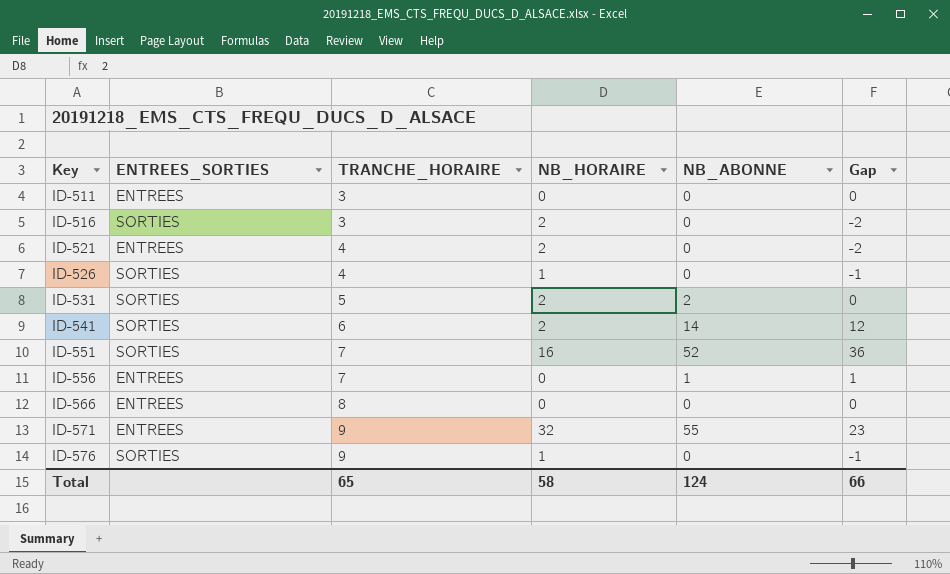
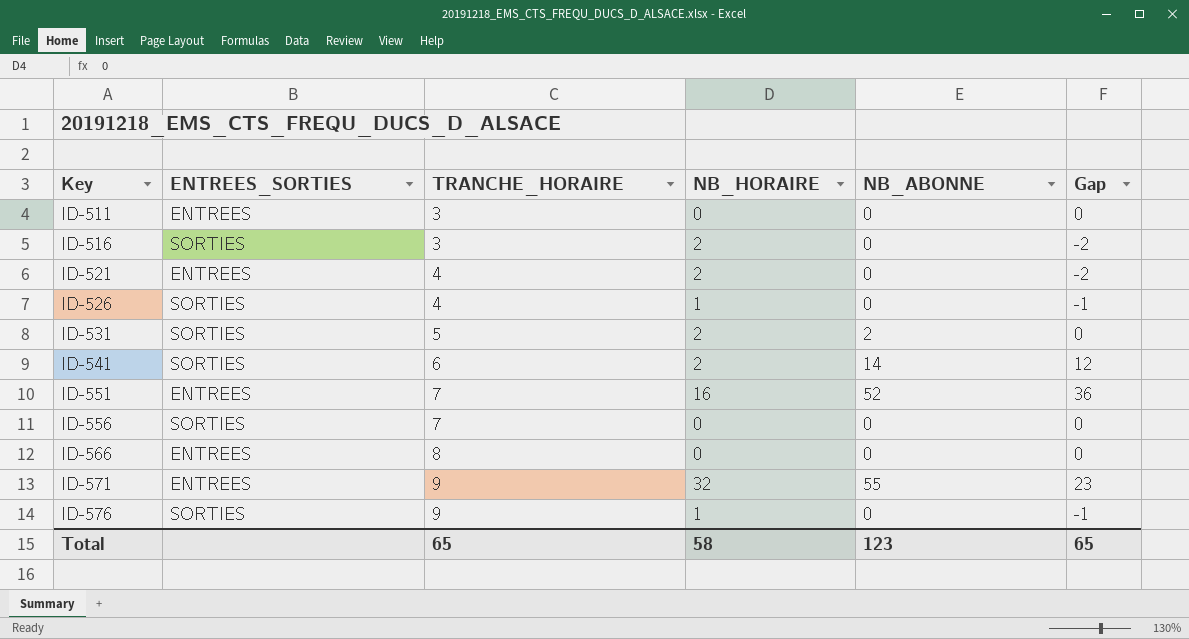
ID-551 | ENTREES_SORTIES: SORTIES -> ENTREES
ID-556 | ENTREES_SORTIES: ENTREES -> SORTIES
ID-556 | NB_ABONNE: 1 -> 0
ID-556 | Gap: 1 -> 0
Total | NB_ABONNE: 124 -> 123
Total | Gap: 66 -> 65

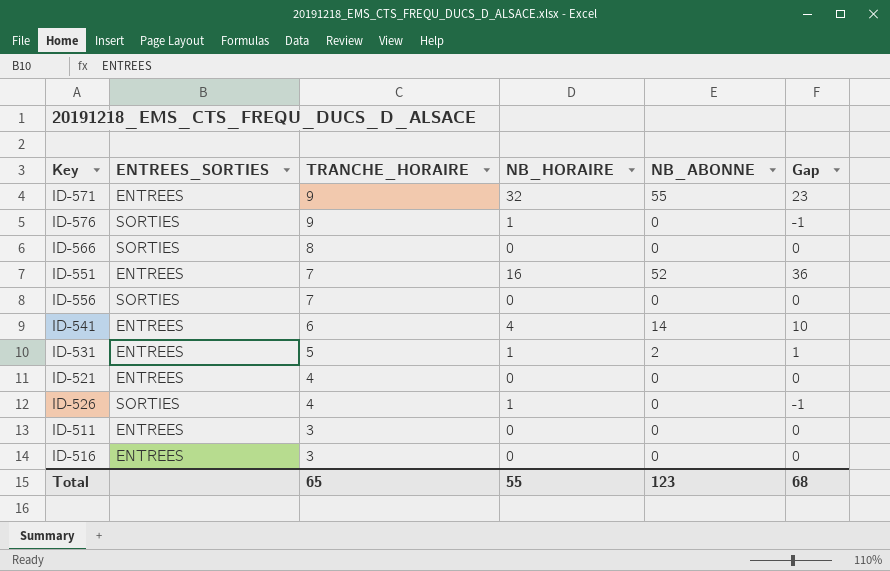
row order: Key ascending -> TRANCHE_HORAIRE descending
ID-566 | ENTREES_SORTIES: ENTREES -> SORTIES
ID-541 | ENTREES_SORTIES: SORTIES -> ENTREES
ID-541 | NB_HORAIRE: 2 -> 4
ID-541 | Gap: 12 -> 10
ID-531 | ENTREES_SORTIES: SORTIES -> ENTREES
ID-531 | NB_HORAIRE: 2 -> 1
ID-531 | Gap: 0 -> 1
ID-521 | NB_HORAIRE: 2 -> 0
ID-521 | Gap: -2 -> 0
ID-516 | ENTREES_SORTIES: SORTIES -> ENTREES
ID-516 | NB_HORAIRE: 2 -> 0
ID-516 | Gap: -2 -> 0
Total | NB_HORAIRE: 58 -> 55
Total | Gap: 65 -> 68

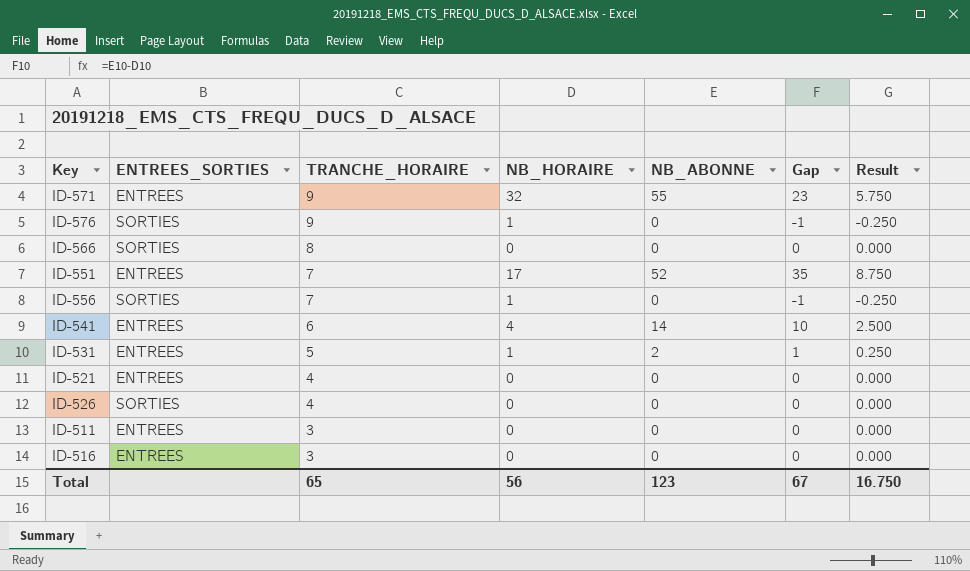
column Result | formula: none -> [Gap] * 0.25
ID-551 | NB_HORAIRE: 16 -> 17
ID-551 | Gap: 36 -> 35
ID-556 | NB_HORAIRE: 0 -> 1
ID-556 | Gap: 0 -> -1
ID-526 | NB_HORAIRE: 1 -> 0
ID-526 | Gap: -1 -> 0
Total | NB_HORAIRE: 55 -> 56
Total | Gap: 68 -> 67

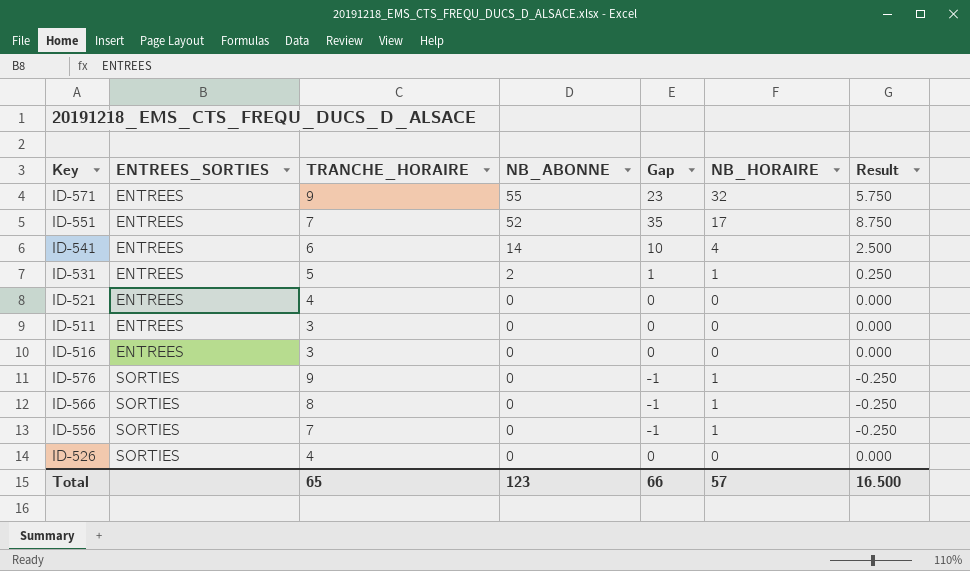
row order: TRANCHE_HORAIRE descending -> ENTREES_SORTIES ascending
column NB_HORAIRE | position: 4 -> 6
ID-566 | Gap: 0 -> -1
ID-566 | NB_HORAIRE: 0 -> 1
ID-566 | Result: 0.000 -> -0.250
Total | Gap: 67 -> 66
Total | NB_HORAIRE: 56 -> 57
Total | Result: 16.750 -> 16.500

